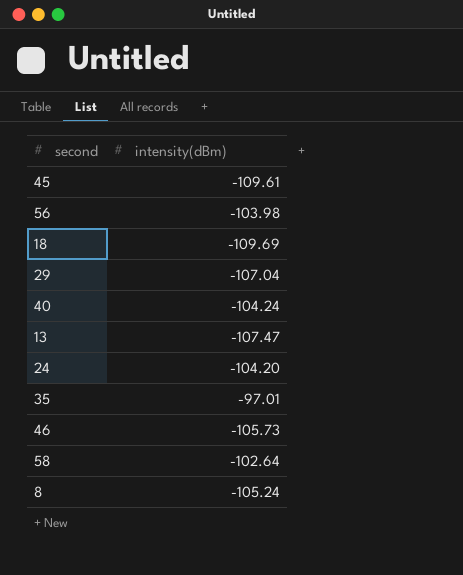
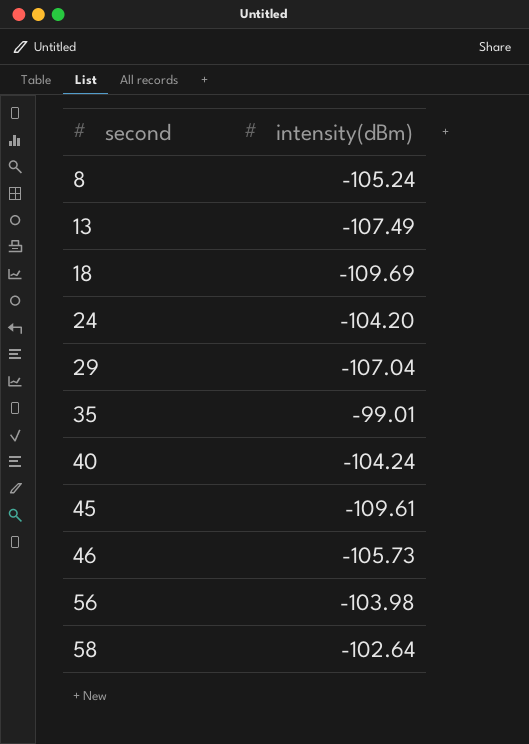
row order: none -> second ascending
13 | intensity(dBm): -107.47 -> -107.49
35 | intensity(dBm): -97.01 -> -99.01

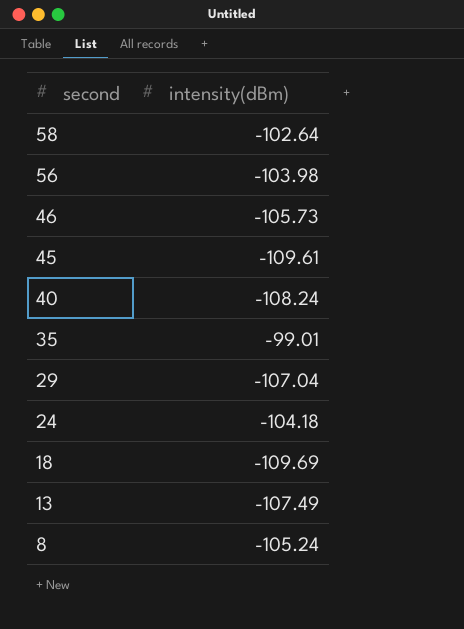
row order: second ascending -> second descending
40 | intensity(dBm): -104.24 -> -108.24
24 | intensity(dBm): -104.20 -> -104.18

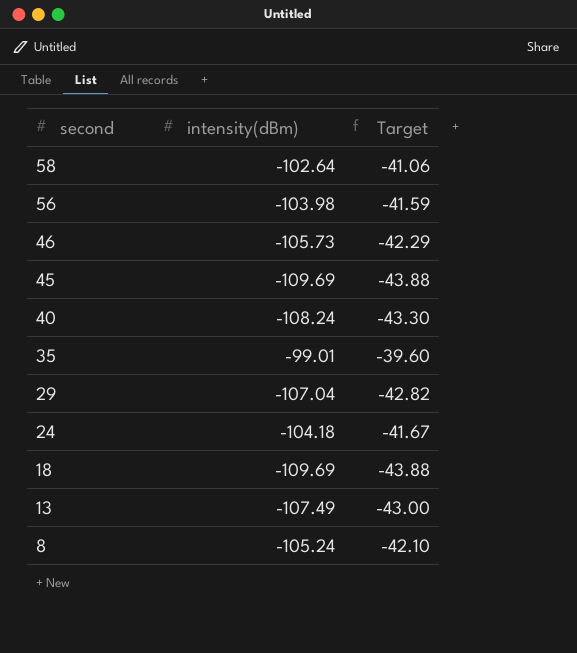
column Target | formula: none -> [intensity(dBm)] * 0.4
45 | intensity(dBm): -109.61 -> -109.69

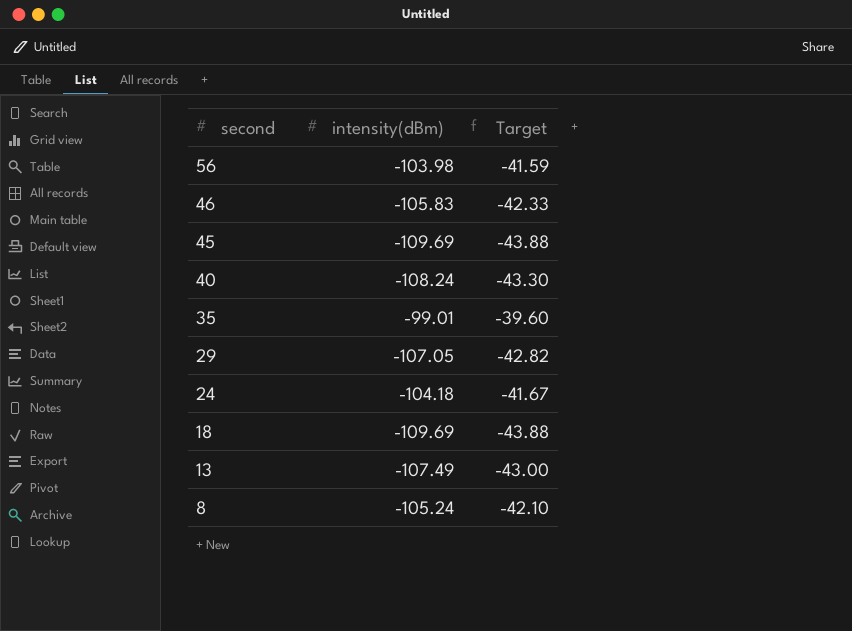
row 58: -102.64 | -41.06 -> none
46 | intensity(dBm): -105.73 -> -105.83
46 | Target: -42.29 -> -42.33
29 | intensity(dBm): -107.04 -> -107.05

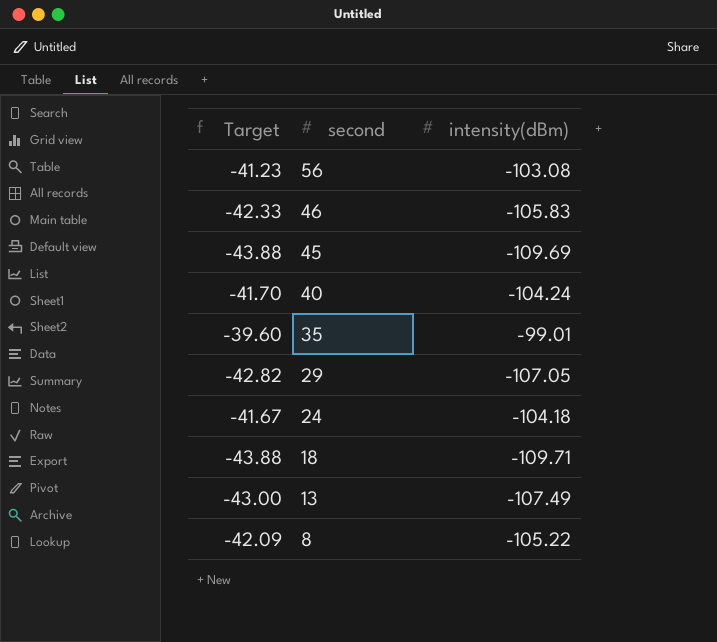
column Target | position: 3 -> 1
56 | Target: -41.59 -> -41.23
56 | intensity(dBm): -103.98 -> -103.08
40 | Target: -43.30 -> -41.70
40 | intensity(dBm): -108.24 -> -104.24
18 | intensity(dBm): -109.69 -> -109.71
8 | Target: -42.10 -> -42.09
8 | intensity(dBm): -105.24 -> -105.22

